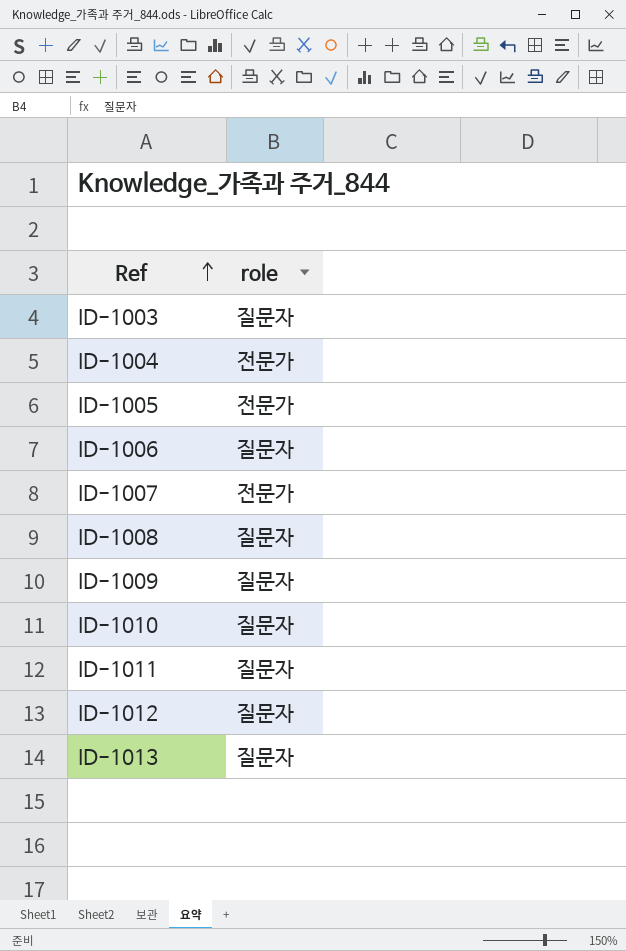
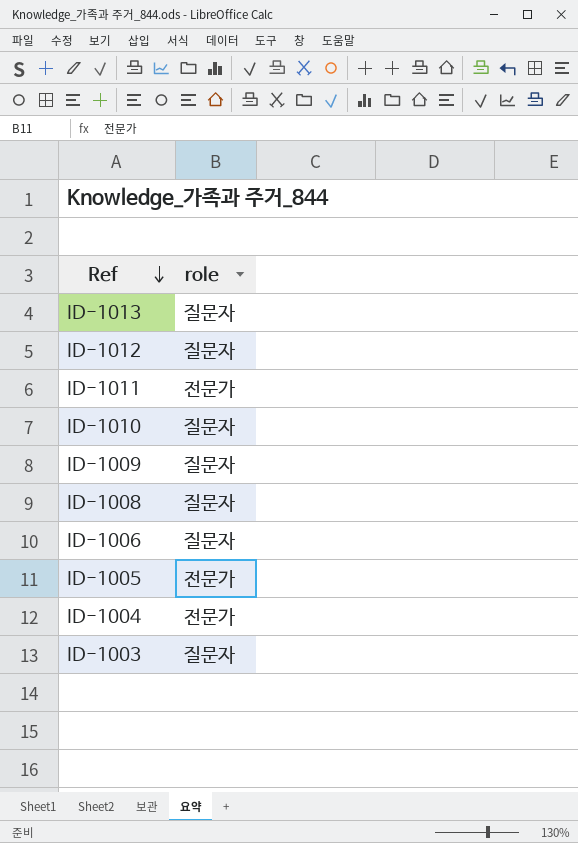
row order: Ref ascending -> Ref descending
row ID-1007: 전문가 -> none
ID-1011 | role: 질문자 -> 전문가

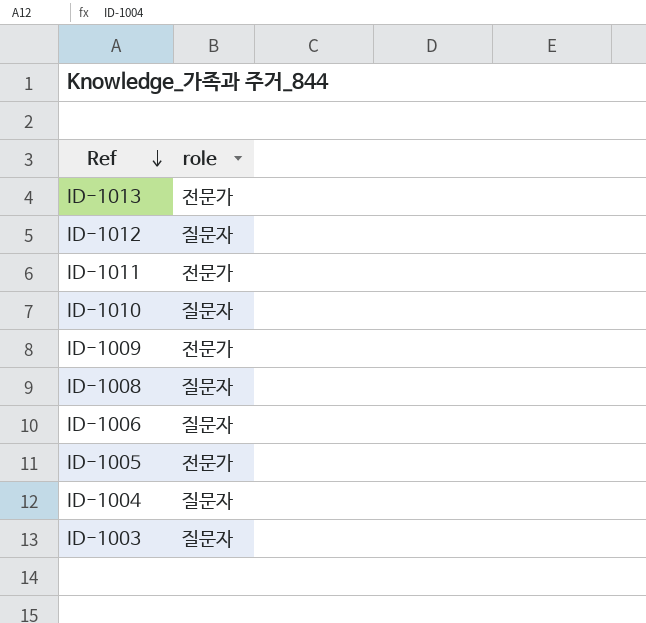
ID-1013 | role: 질문자 -> 전문가
ID-1009 | role: 질문자 -> 전문가
ID-1004 | role: 전문가 -> 질문자

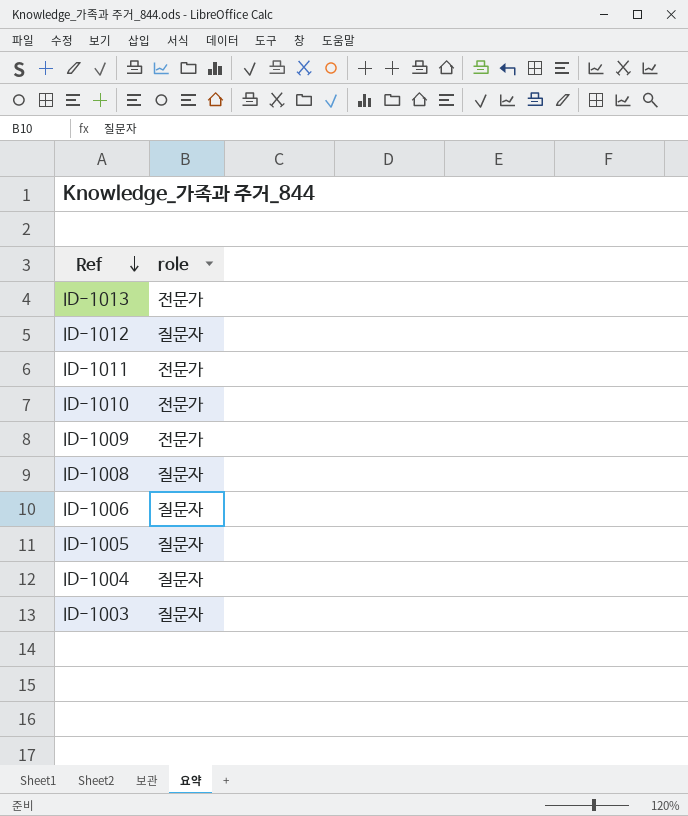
ID-1010 | role: 질문자 -> 전문가
ID-1005 | role: 전문가 -> 질문자

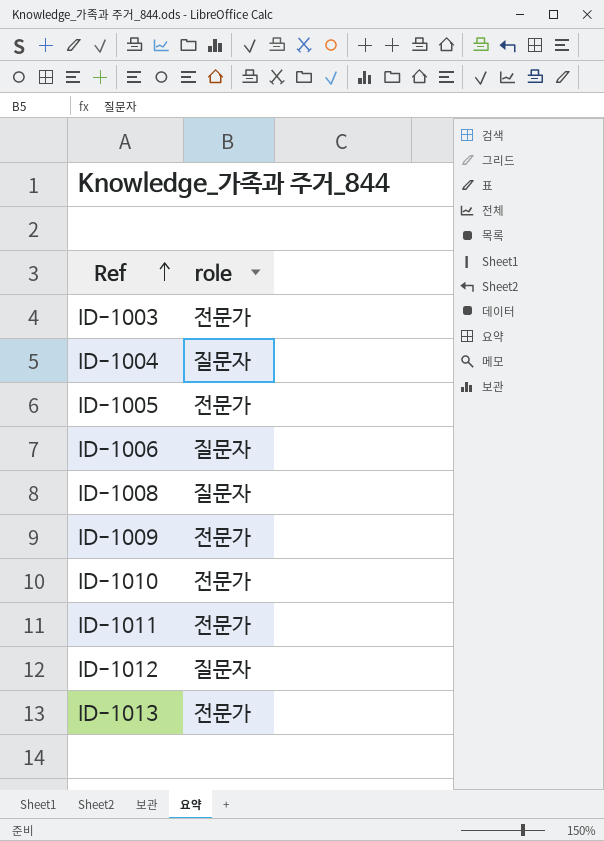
row order: Ref descending -> Ref ascending
ID-1003 | role: 질문자 -> 전문가
ID-1005 | role: 질문자 -> 전문가

